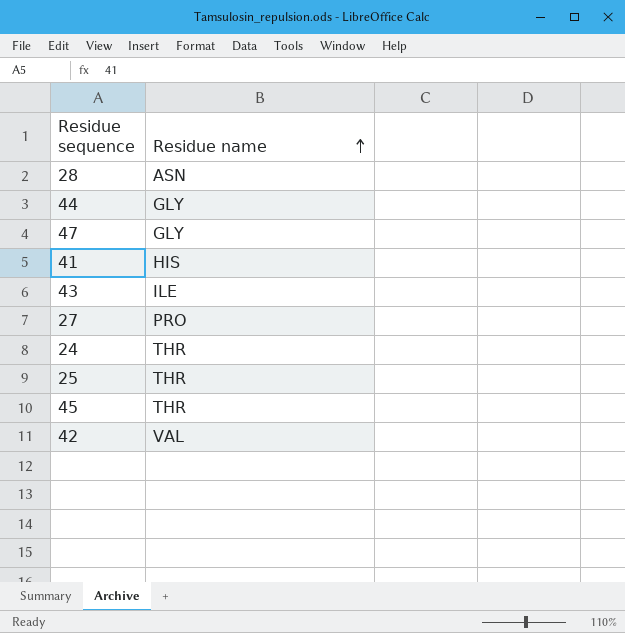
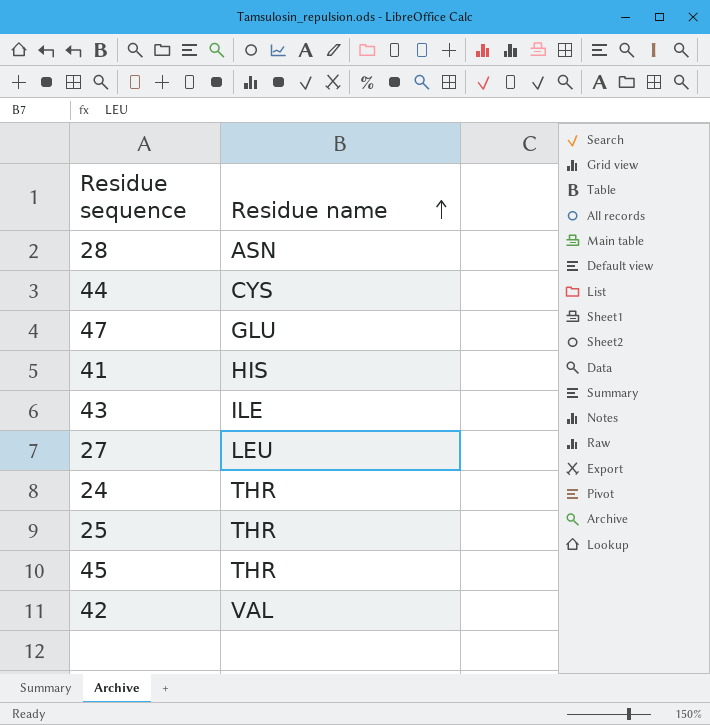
44 | Residue name: GLY -> CYS
47 | Residue name: GLY -> GLU
27 | Residue name: PRO -> LEU

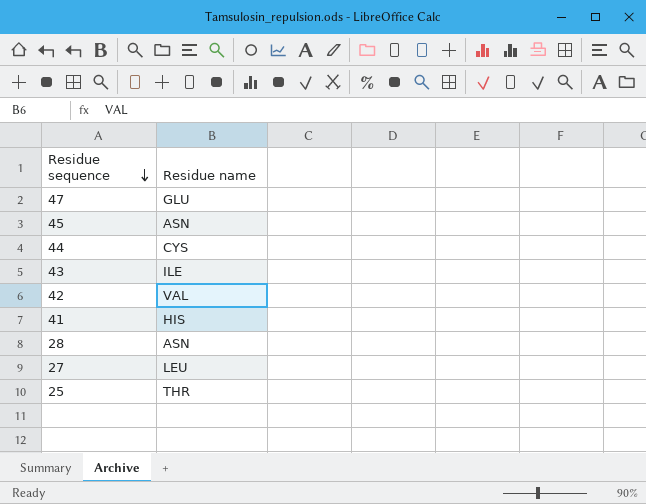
row order: Residue name ascending -> Residue sequence descending
row 24: THR -> none
45 | Residue name: THR -> ASN

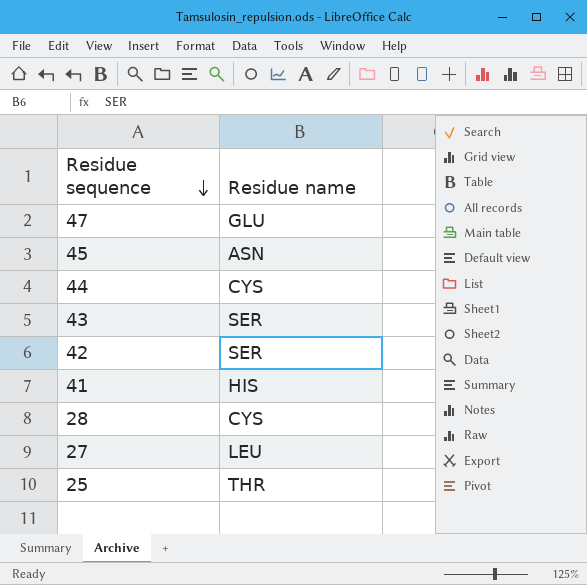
43 | Residue name: ILE -> SER
42 | Residue name: VAL -> SER
28 | Residue name: ASN -> CYS

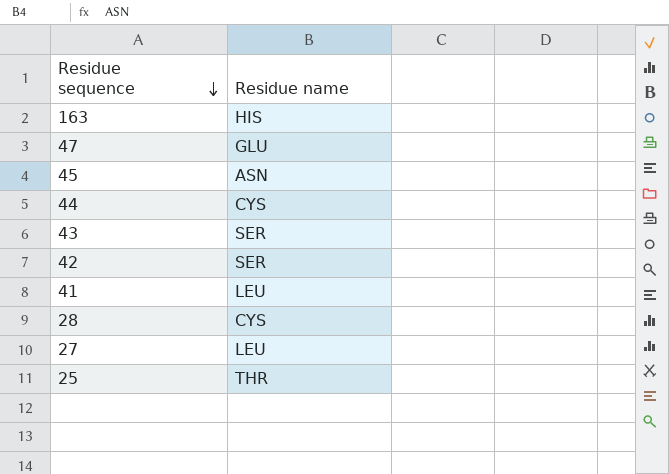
row 163: none -> HIS
41 | Residue name: HIS -> LEU

